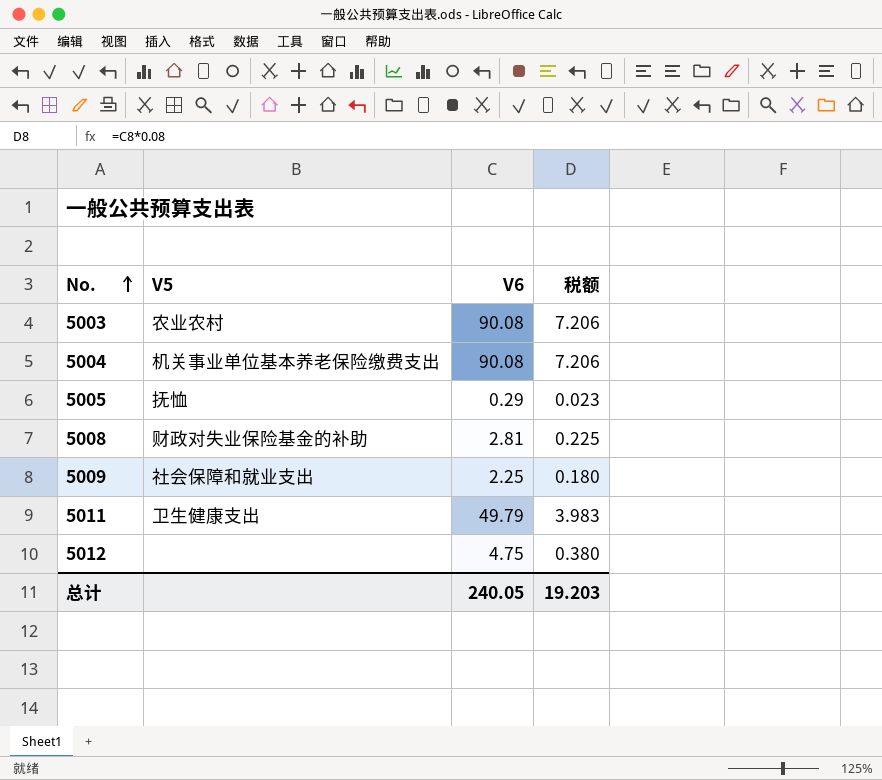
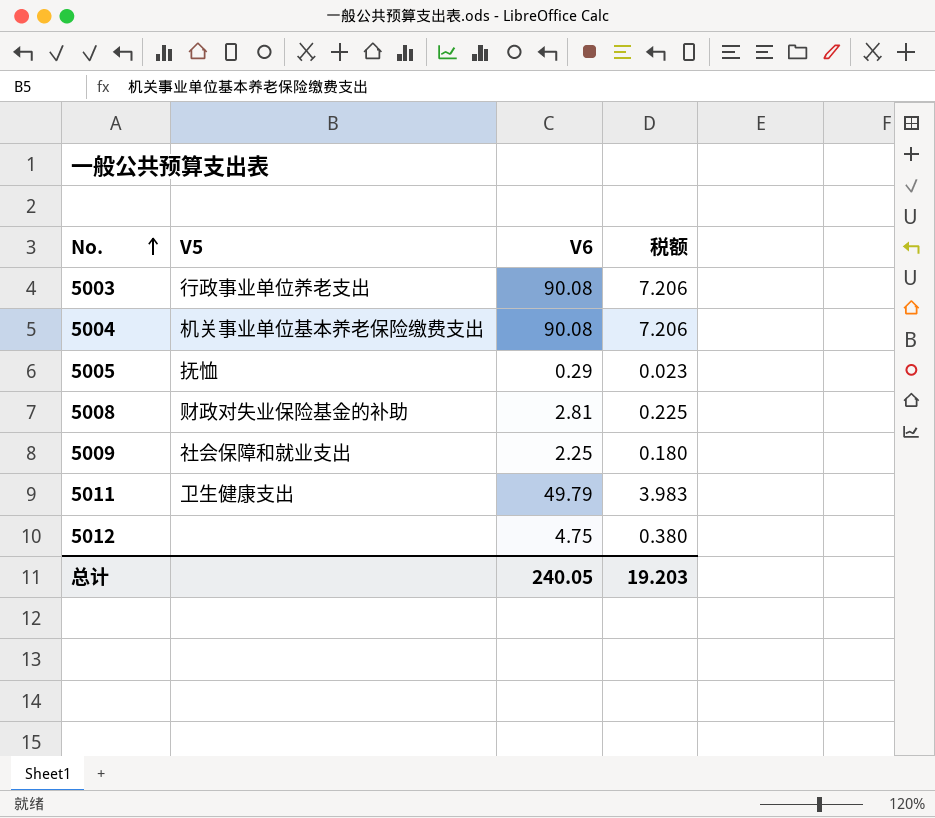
5003 | V5: 农业农村 -> 行政事业单位养老支出

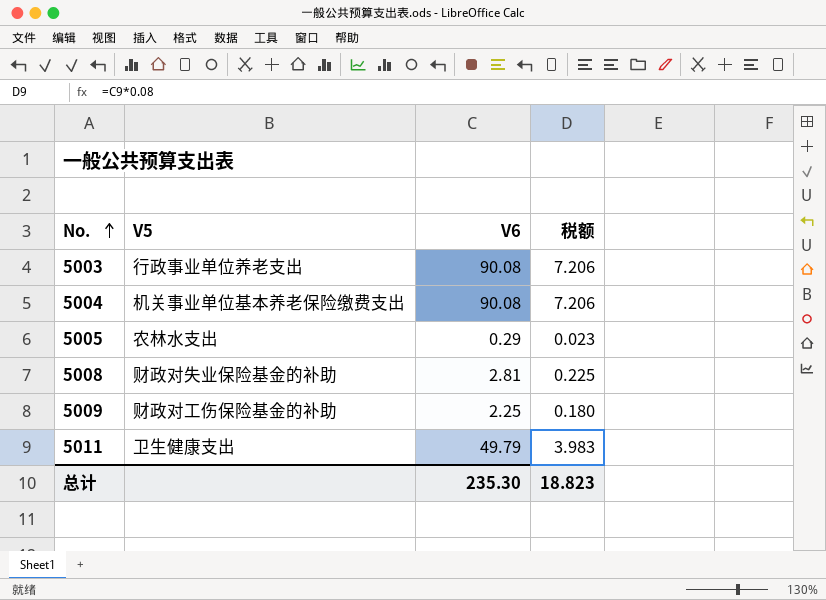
row 5012: none | 4.75 | 0.380 -> none
5005 | V5: 抚恤 -> 农林水支出
5009 | V5: 社会保障和就业支出 -> 财政对工伤保险基金的补助
总计 | V6: 240.05 -> 235.30
总计 | 税额: 19.203 -> 18.823

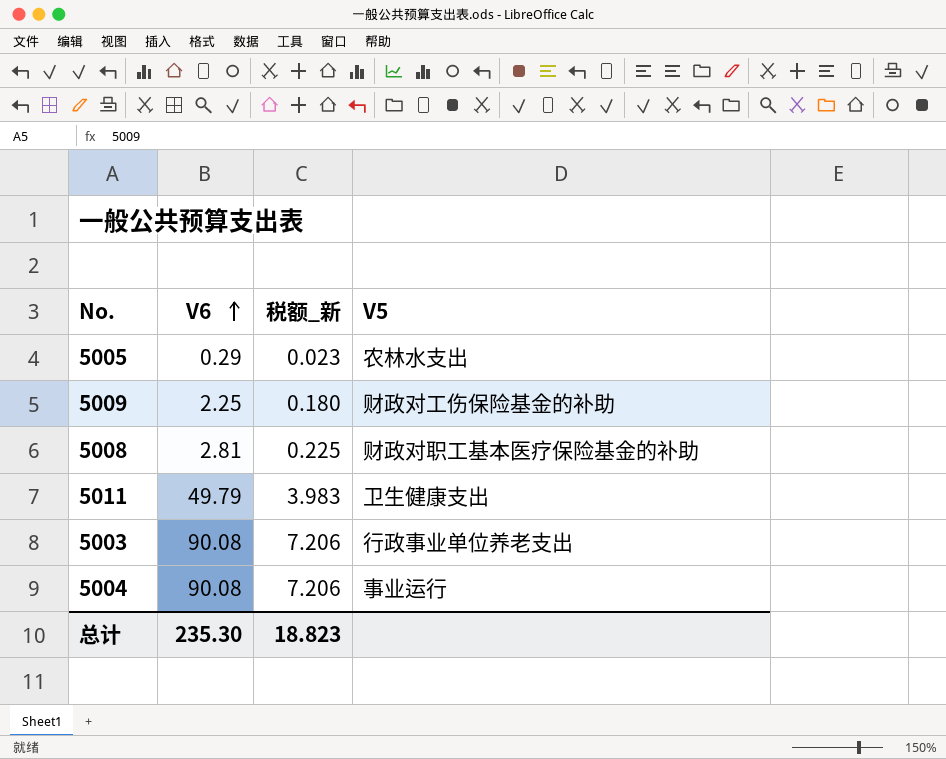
row order: No. ascending -> V6 ascending
column name: 税额 -> 税额_新
column V5 | position: 2 -> 4
5008 | V5: 财政对失业保险基金的补助 -> 财政对职工基本医疗保险基金的补助
5004 | V5: 机关事业单位基本养老保险缴费支出 -> 事业运行

